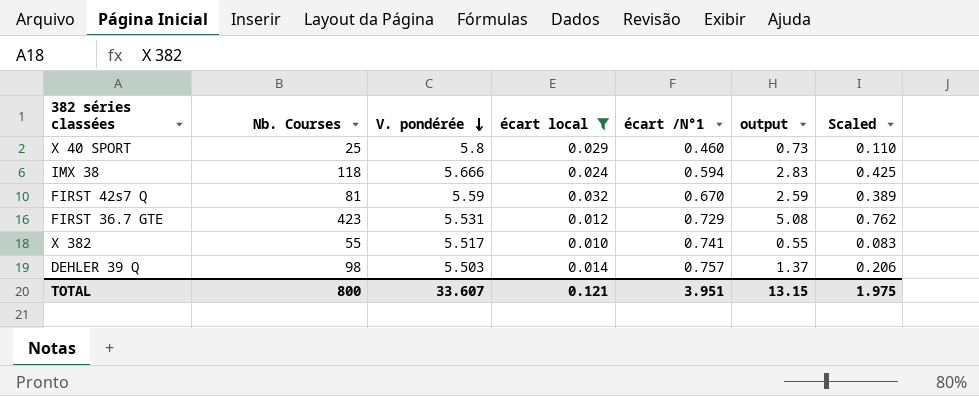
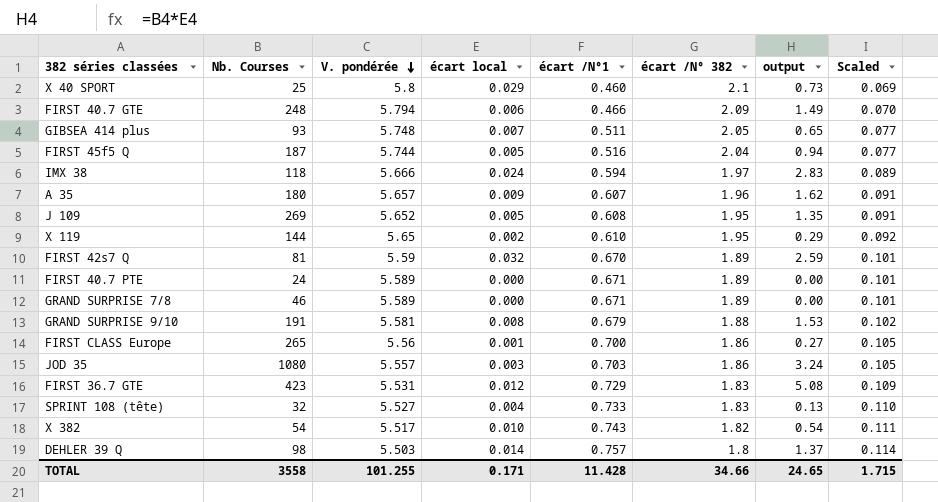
filter: écart local >= 0.010 -> none
column écart /N° 382 | position: none -> 6
column Scaled | formula: [output] * 0.15 -> [écart /N°1] * 0.15
X 382 | Nb. Courses: 55 -> 54
X 382 | écart /N°1: 0.741 -> 0.743
X 382 | output: 0.55 -> 0.54
TOTAL | Nb. Courses: 800 -> 3558
TOTAL | V. pondérée: 33.607 -> 101.255
TOTAL | écart local: 0.121 -> 0.171
TOTAL | écart /N°1: 3.951 -> 11.428
TOTAL | output: 13.15 -> 24.65
TOTAL | Scaled: 1.975 -> 1.715

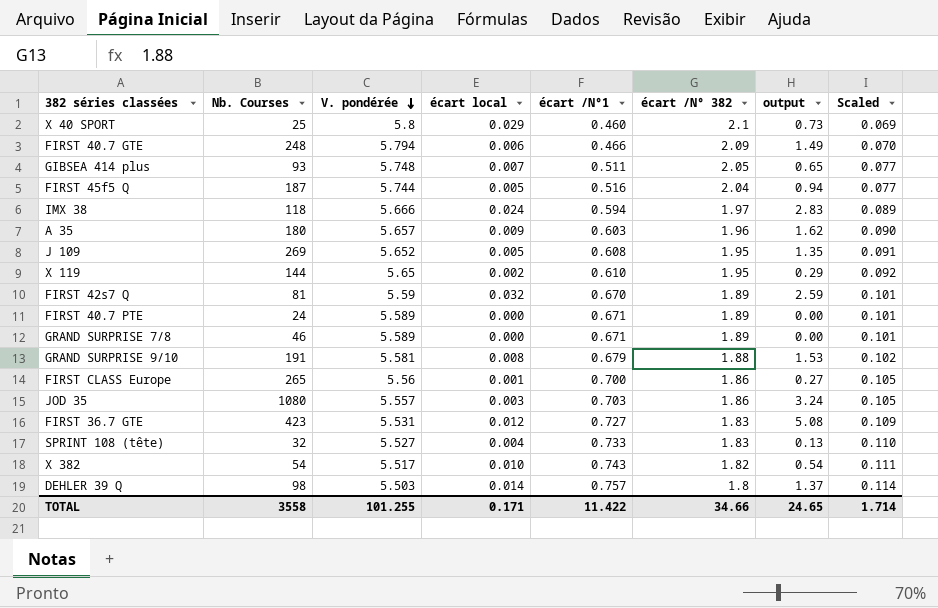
A 35 | écart /N°1: 0.607 -> 0.603
A 35 | Scaled: 0.091 -> 0.090
FIRST 36.7 GTE | écart /N°1: 0.729 -> 0.727
TOTAL | écart /N°1: 11.428 -> 11.422
TOTAL | Scaled: 1.715 -> 1.714

